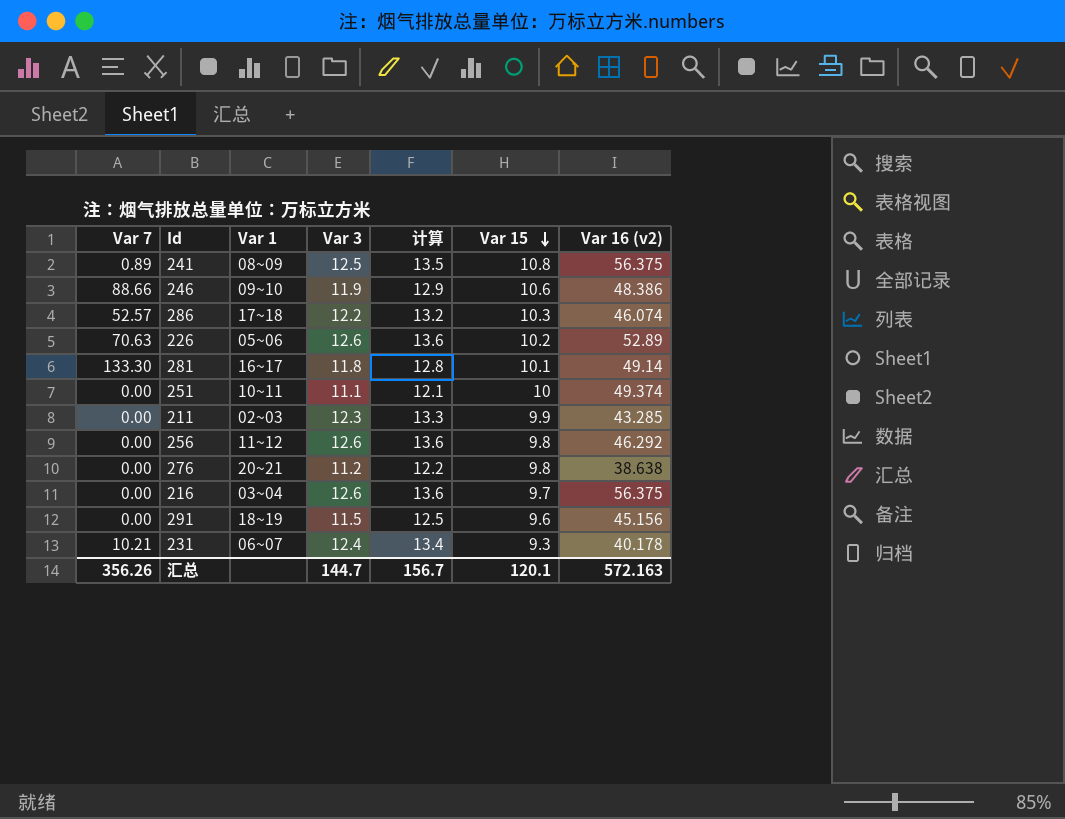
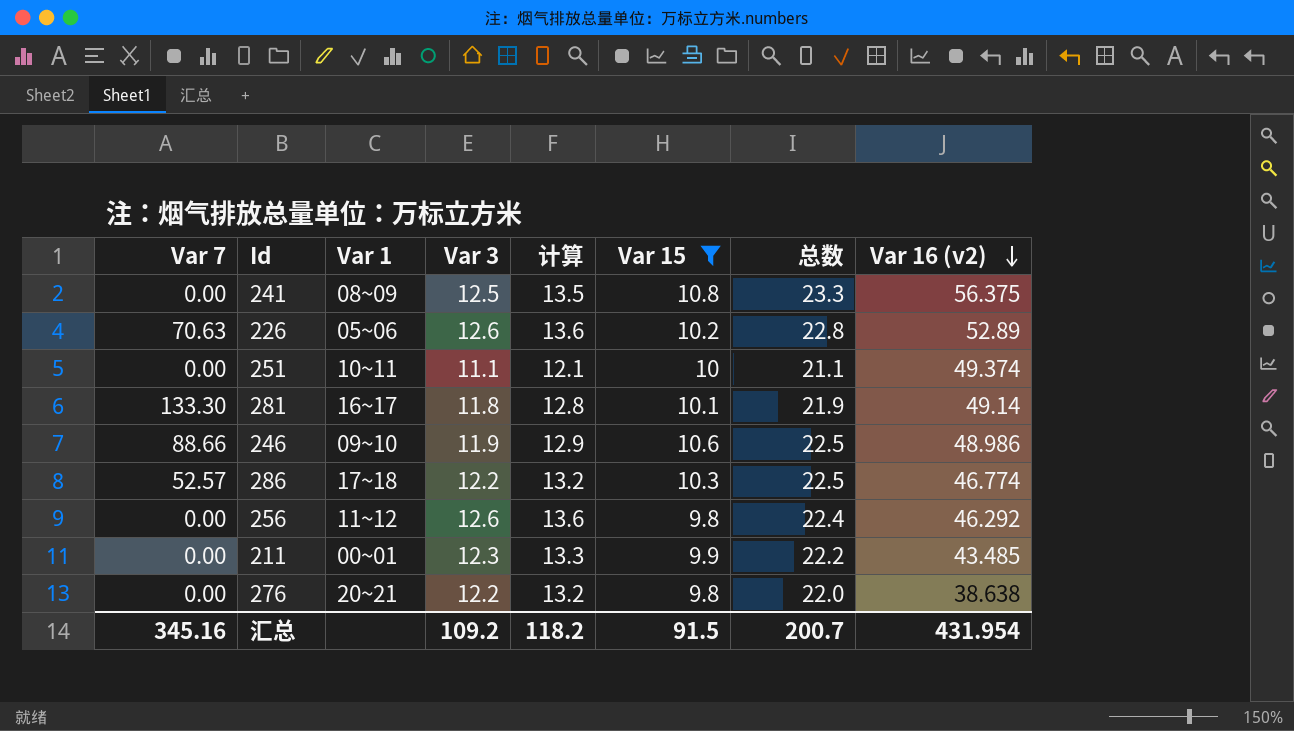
filter: none -> Var 15 >= 9.8
row order: Var 15 descending -> Var 16 (v2) descending
column 总数 | formula: none -> [Var 3] + [Var 15]
241 | Var 7: 0.89 -> 0.00
246 | Var 16 (v2): 48.386 -> 48.986
286 | Var 16 (v2): 46.074 -> 46.774
211 | Var 1: 02~03 -> 00~01
211 | Var 16 (v2): 43.285 -> 43.485
276 | Var 3: 11.2 -> 12.2
276 | 计算: 12.2 -> 13.2
汇总 | Var 7: 356.26 -> 345.16
汇总 | Var 3: 144.7 -> 109.2
汇总 | 计算: 156.7 -> 118.2
汇总 | Var 15: 120.1 -> 91.5
汇总 | Var 16 (v2): 572.163 -> 431.954

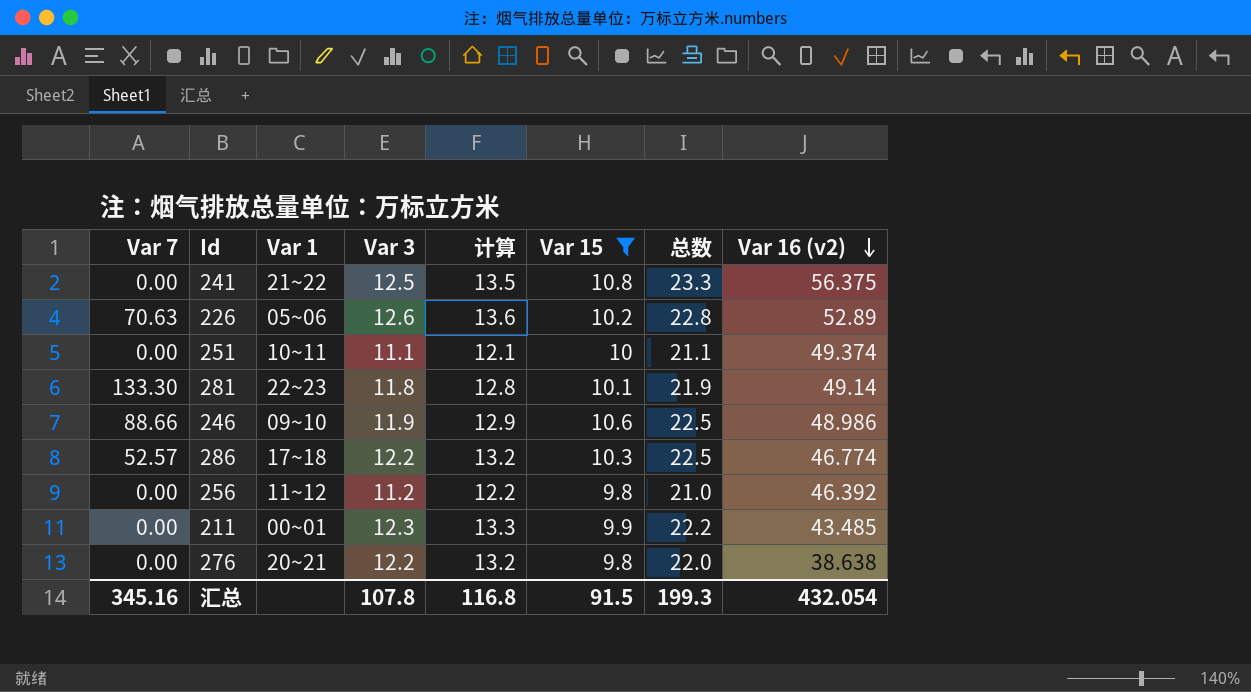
241 | Var 1: 08~09 -> 21~22
281 | Var 1: 16~17 -> 22~23
256 | Var 3: 12.6 -> 11.2
256 | 计算: 13.6 -> 12.2
256 | 总数: 22.4 -> 21.0
256 | Var 16 (v2): 46.292 -> 46.392
汇总 | Var 3: 109.2 -> 107.8
汇总 | 计算: 118.2 -> 116.8
汇总 | 总数: 200.7 -> 199.3
汇总 | Var 16 (v2): 431.954 -> 432.054

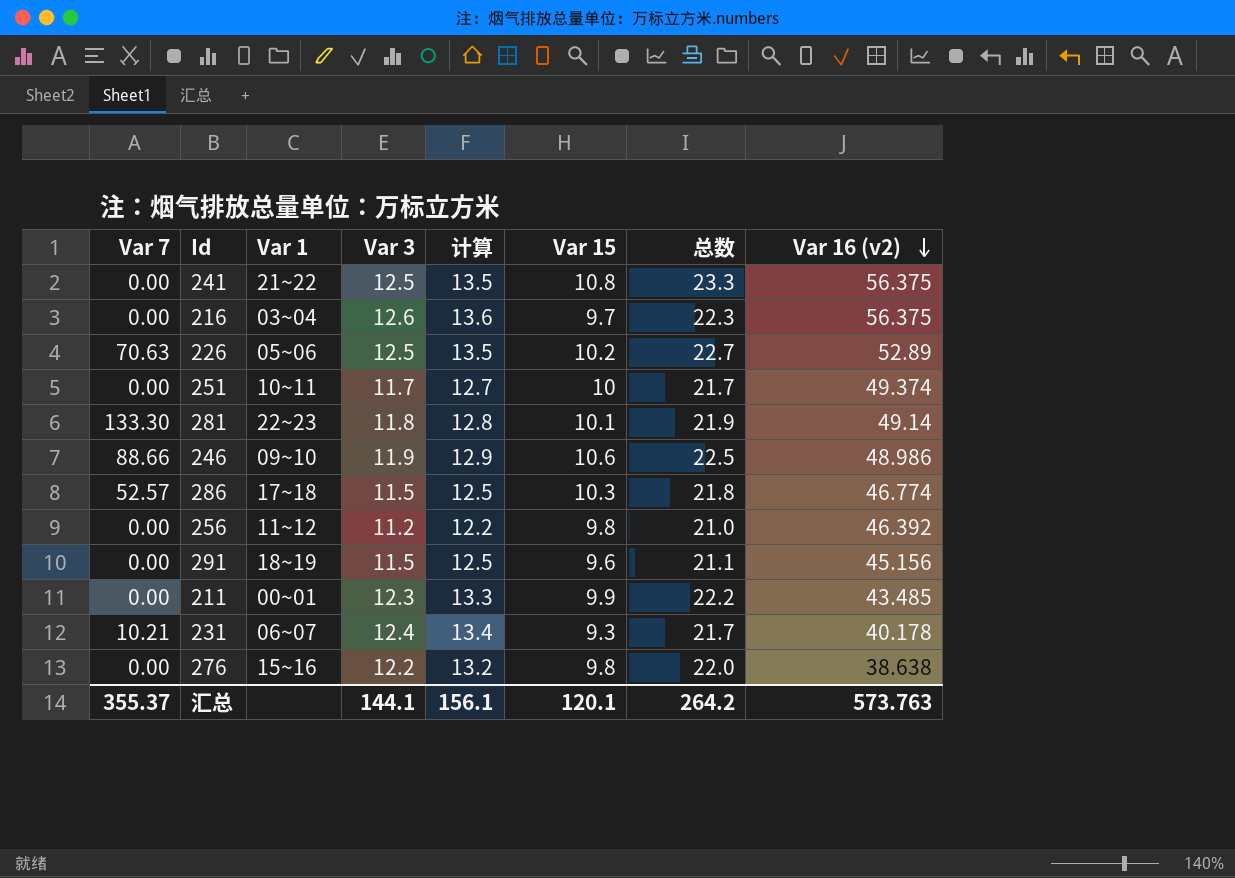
filter: Var 15 >= 9.8 -> none
226 | Var 3: 12.6 -> 12.5
226 | 计算: 13.6 -> 13.5
226 | 总数: 22.8 -> 22.7
251 | Var 3: 11.1 -> 11.7
251 | 计算: 12.1 -> 12.7
251 | 总数: 21.1 -> 21.7
286 | Var 3: 12.2 -> 11.5
286 | 计算: 13.2 -> 12.5
286 | 总数: 22.5 -> 21.8
276 | Var 1: 20~21 -> 15~16
汇总 | Var 7: 345.16 -> 355.37
汇总 | Var 3: 107.8 -> 144.1
汇总 | 计算: 116.8 -> 156.1
汇总 | Var 15: 91.5 -> 120.1
汇总 | 总数: 199.3 -> 264.2
汇总 | Var 16 (v2): 432.054 -> 573.763

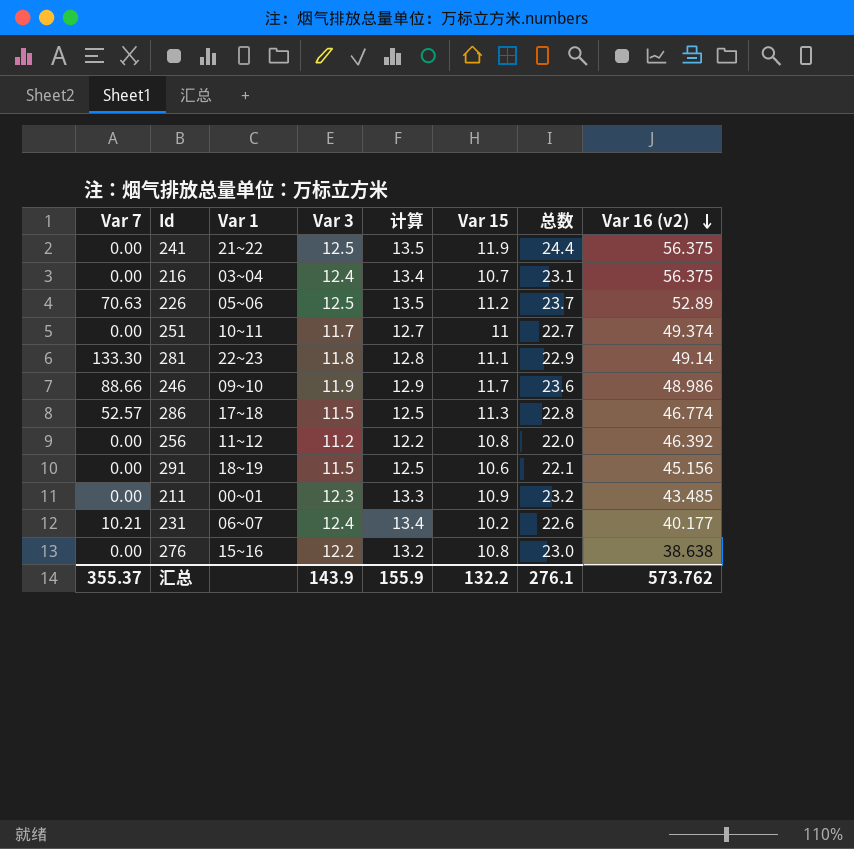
241 | Var 15: 10.8 -> 11.9
241 | 总数: 23.3 -> 24.4
216 | Var 3: 12.6 -> 12.4
216 | 计算: 13.6 -> 13.4
216 | Var 15: 9.7 -> 10.7
216 | 总数: 22.3 -> 23.1
226 | Var 15: 10.2 -> 11.2
226 | 总数: 22.7 -> 23.7
251 | Var 15: 10 -> 11
251 | 总数: 21.7 -> 22.7
281 | Var 15: 10.1 -> 11.1
281 | 总数: 21.9 -> 22.9
246 | Var 15: 10.6 -> 11.7
246 | 总数: 22.5 -> 23.6
286 | Var 15: 10.3 -> 11.3
286 | 总数: 21.8 -> 22.8
256 | Var 15: 9.8 -> 10.8
256 | 总数: 21.0 -> 22.0
291 | Var 15: 9.6 -> 10.6
291 | 总数: 21.1 -> 22.1
211 | Var 15: 9.9 -> 10.9
211 | 总数: 22.2 -> 23.2
231 | Var 15: 9.3 -> 10.2
231 | 总数: 21.7 -> 22.6
231 | Var 16 (v2): 40.178 -> 40.177
276 | Var 15: 9.8 -> 10.8
276 | 总数: 22.0 -> 23.0
汇总 | Var 3: 144.1 -> 143.9
汇总 | 计算: 156.1 -> 155.9
汇总 | Var 15: 120.1 -> 132.2
汇总 | 总数: 264.2 -> 276.1
汇总 | Var 16 (v2): 573.763 -> 573.762

